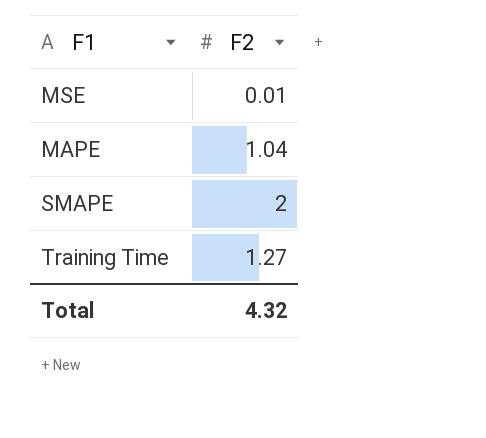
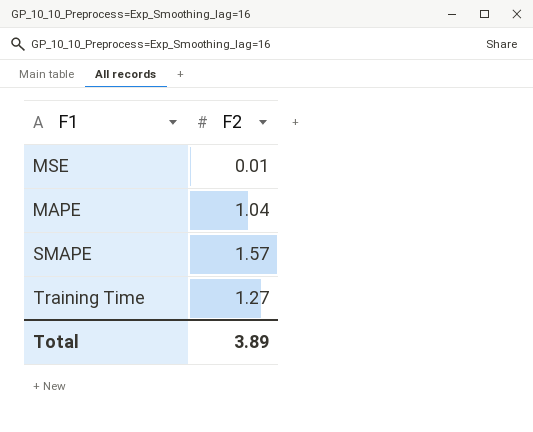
SMAPE | F2: 2 -> 1.57
Total | F2: 4.32 -> 3.89

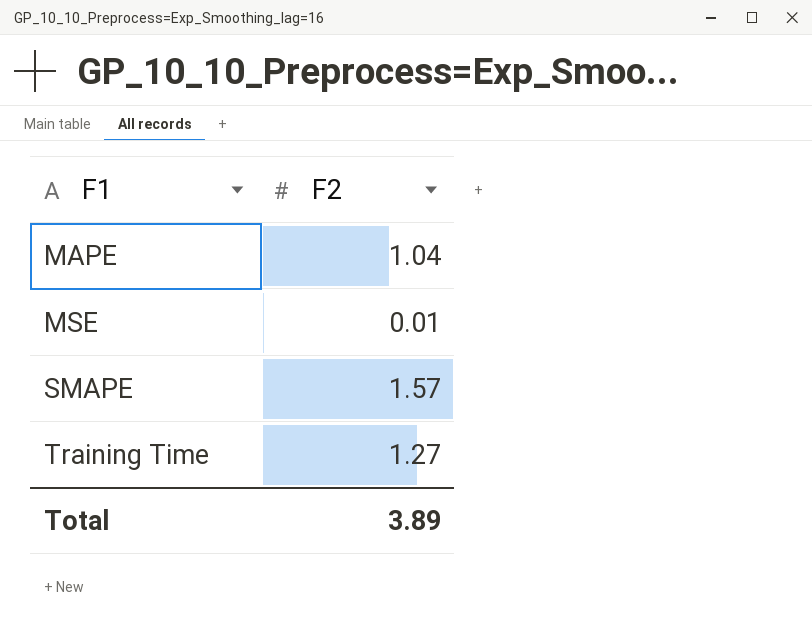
row order: none -> F1 ascending

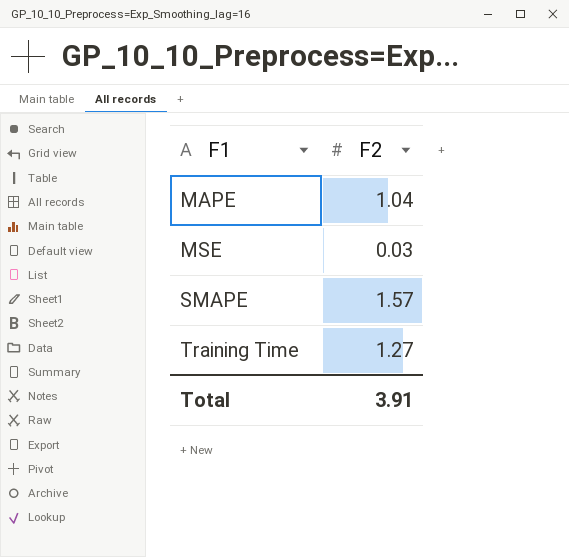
MSE | F2: 0.01 -> 0.03
Total | F2: 3.89 -> 3.91

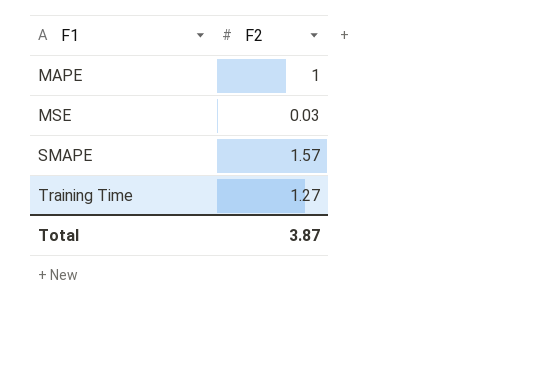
MAPE | F2: 1.04 -> 1
Total | F2: 3.91 -> 3.87

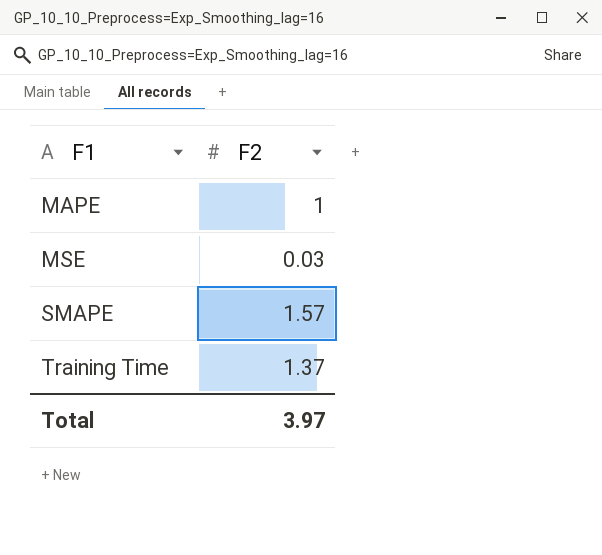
Training Time | F2: 1.27 -> 1.37
Total | F2: 3.87 -> 3.97

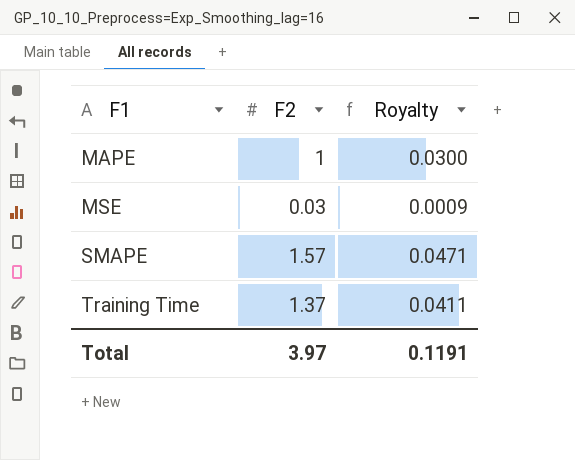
column Royalty | formula: none -> [F2] * 0.03

